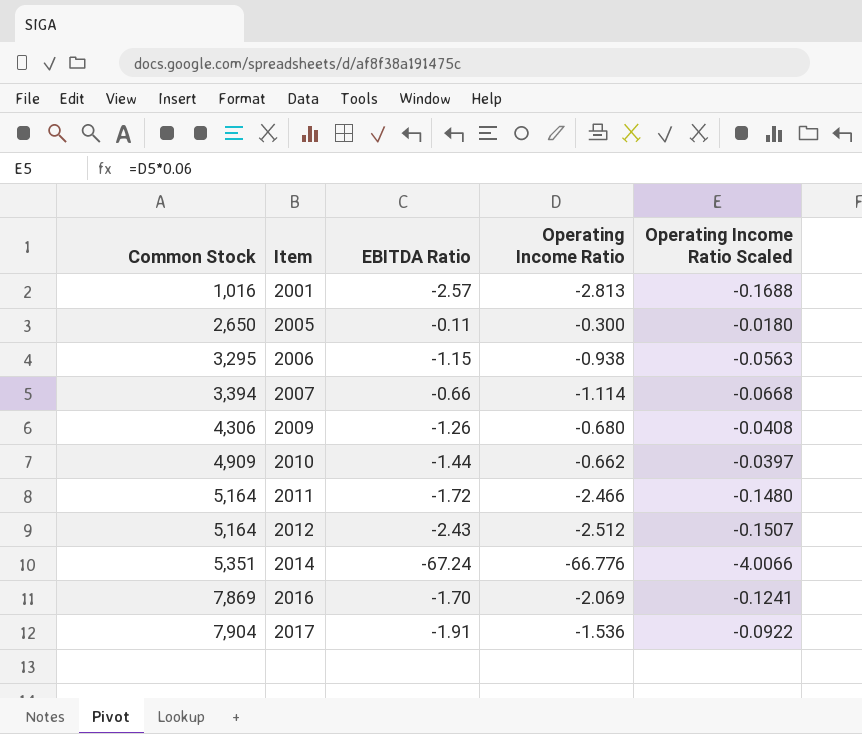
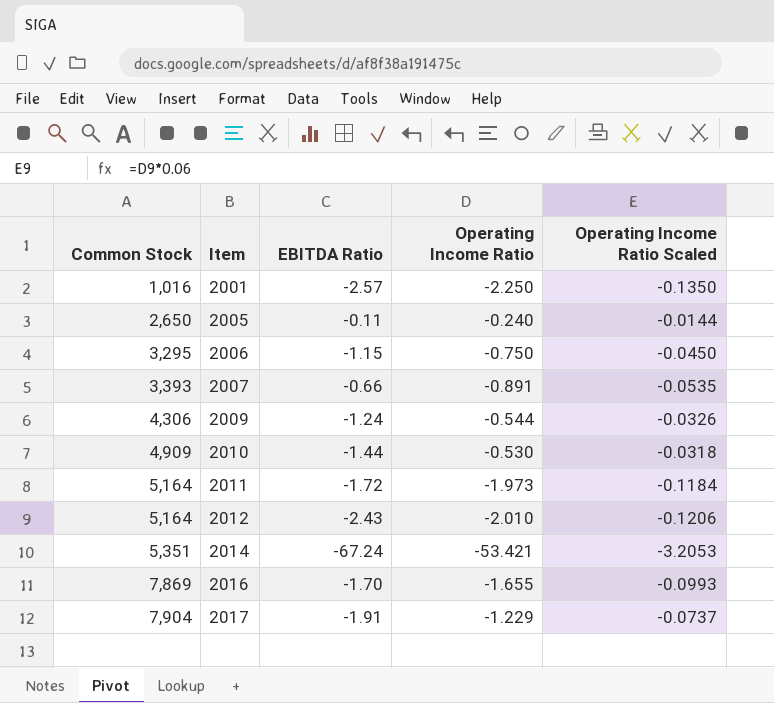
2001 | Operating Income Ratio: -2.813 -> -2.250
2001 | Operating Income Ratio Scaled: -0.1688 -> -0.1350
2005 | Operating Income Ratio: -0.300 -> -0.240
2005 | Operating Income Ratio Scaled: -0.0180 -> -0.0144
2006 | Operating Income Ratio: -0.938 -> -0.750
2006 | Operating Income Ratio Scaled: -0.0563 -> -0.0450
2007 | Common Stock: 3,394 -> 3,393
2007 | Operating Income Ratio: -1.114 -> -0.891
2007 | Operating Income Ratio Scaled: -0.0668 -> -0.0535
2009 | EBITDA Ratio: -1.26 -> -1.24
2009 | Operating Income Ratio: -0.680 -> -0.544
2009 | Operating Income Ratio Scaled: -0.0408 -> -0.0326
2010 | Operating Income Ratio: -0.662 -> -0.530
2010 | Operating Income Ratio Scaled: -0.0397 -> -0.0318
2011 | Operating Income Ratio: -2.466 -> -1.973
2011 | Operating Income Ratio Scaled: -0.1480 -> -0.1184
2012 | Operating Income Ratio: -2.512 -> -2.010
2012 | Operating Income Ratio Scaled: -0.1507 -> -0.1206
2014 | Operating Income Ratio: -66.776 -> -53.421
2014 | Operating Income Ratio Scaled: -4.0066 -> -3.2053
2016 | Operating Income Ratio: -2.069 -> -1.655
2016 | Operating Income Ratio Scaled: -0.1241 -> -0.0993
2017 | Operating Income Ratio: -1.536 -> -1.229
2017 | Operating Income Ratio Scaled: -0.0922 -> -0.0737

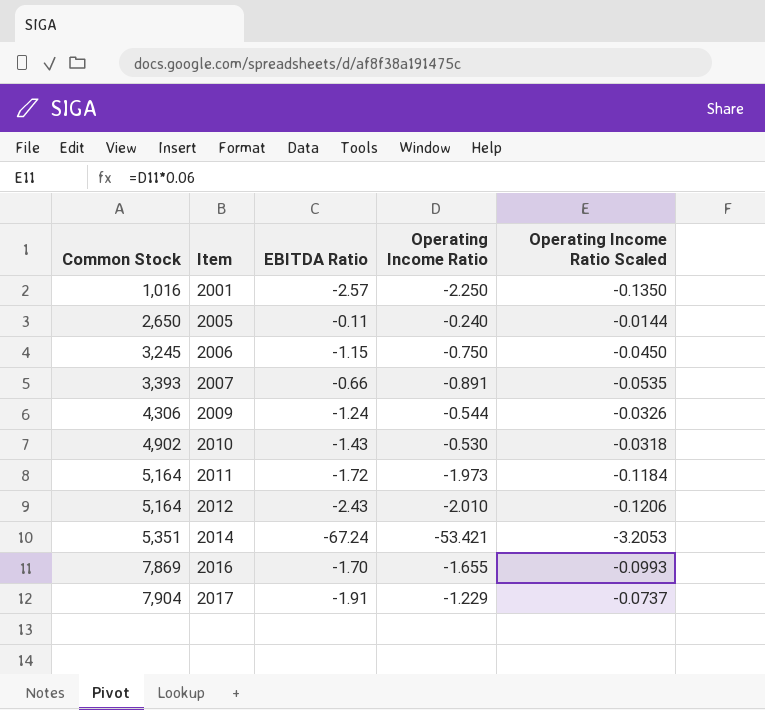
2006 | Common Stock: 3,295 -> 3,245
2010 | Common Stock: 4,909 -> 4,902
2010 | EBITDA Ratio: -1.44 -> -1.43

